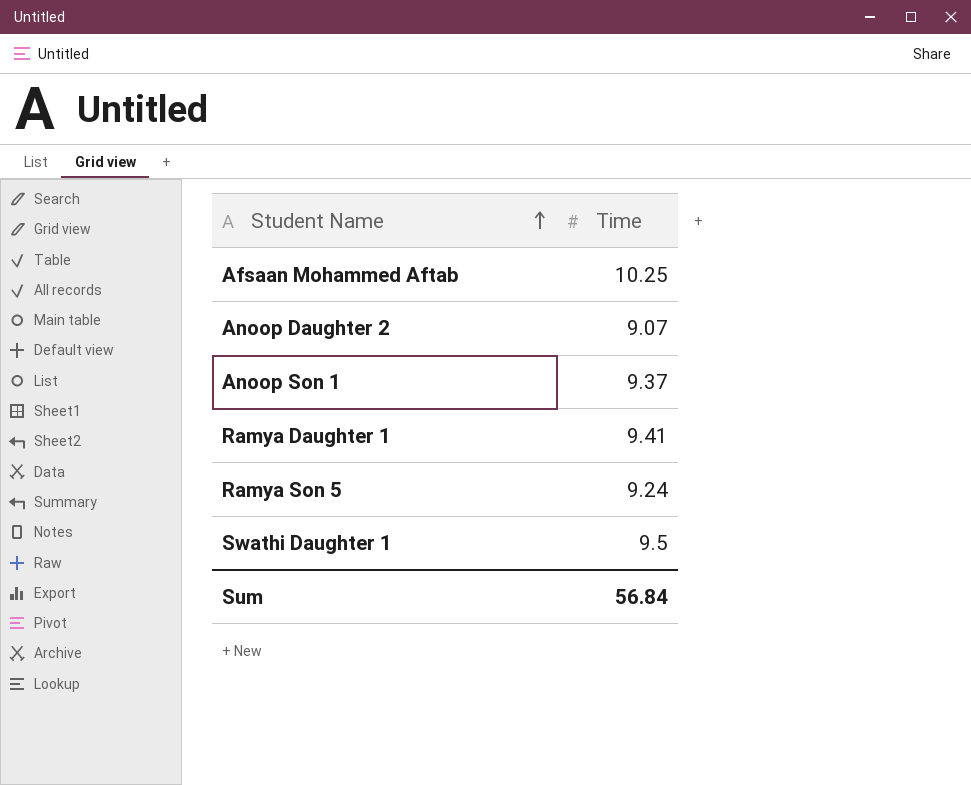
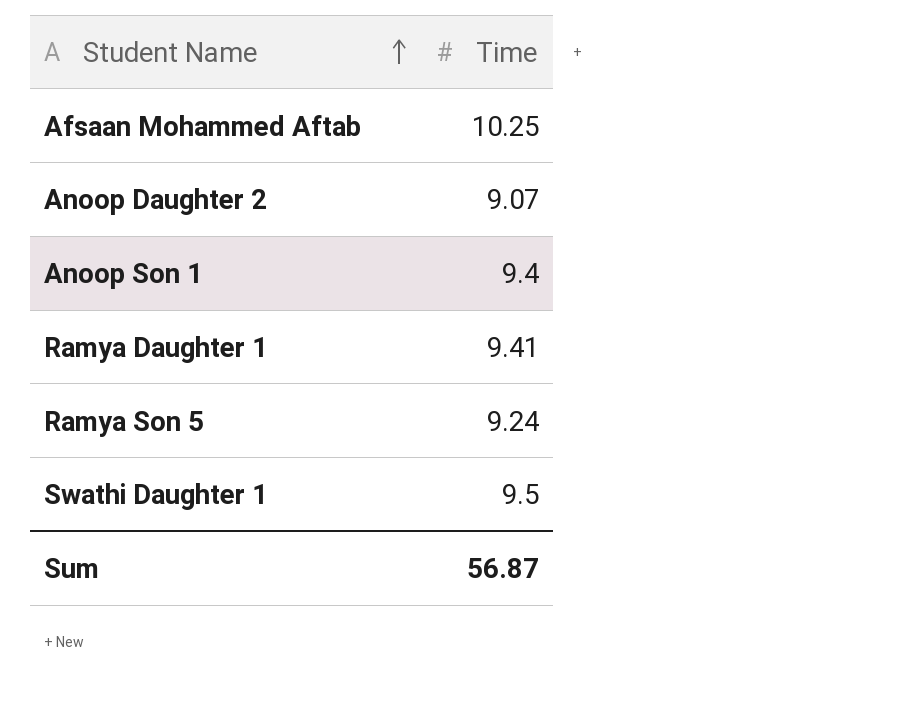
Anoop Son 1 | Time: 9.37 -> 9.4
Sum | Time: 56.84 -> 56.87

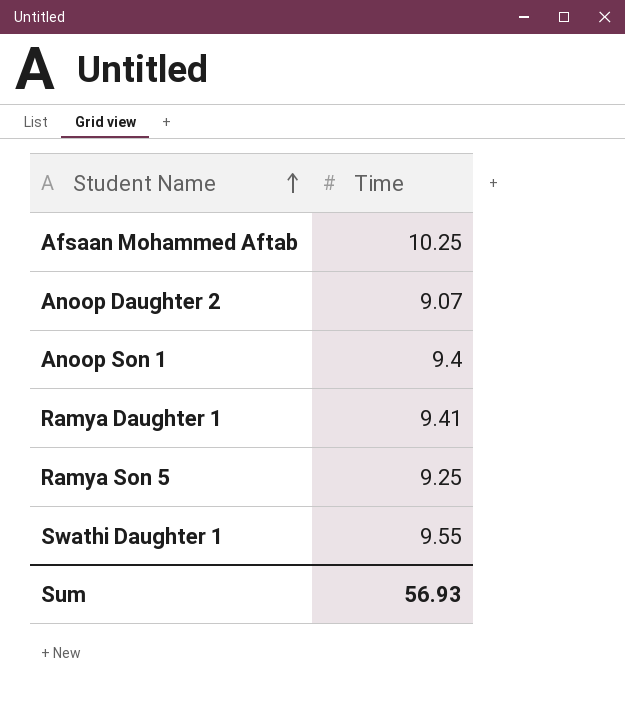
Ramya Son 5 | Time: 9.24 -> 9.25
Swathi Daughter 1 | Time: 9.5 -> 9.55
Sum | Time: 56.87 -> 56.93

